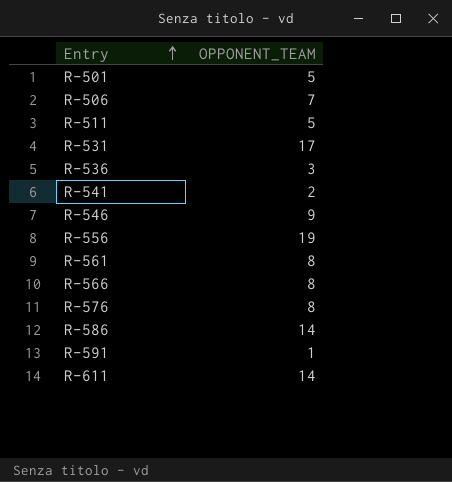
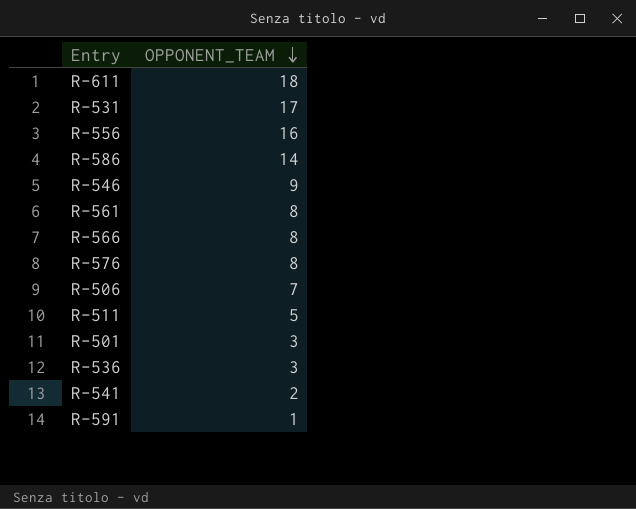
row order: Entry ascending -> OPPONENT_TEAM descending
R-611 | OPPONENT_TEAM: 14 -> 18
R-556 | OPPONENT_TEAM: 19 -> 16
R-501 | OPPONENT_TEAM: 5 -> 3

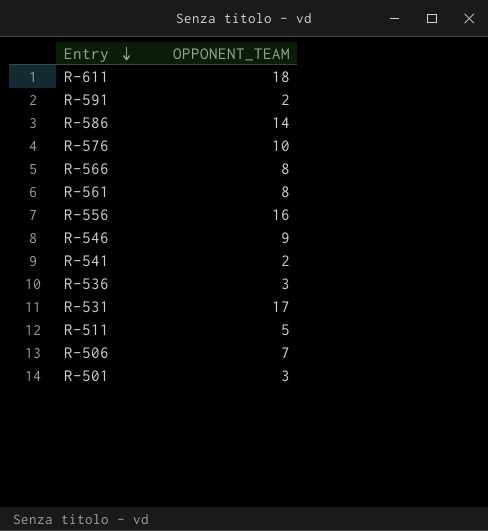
row order: OPPONENT_TEAM descending -> Entry descending
R-591 | OPPONENT_TEAM: 1 -> 2
R-576 | OPPONENT_TEAM: 8 -> 10

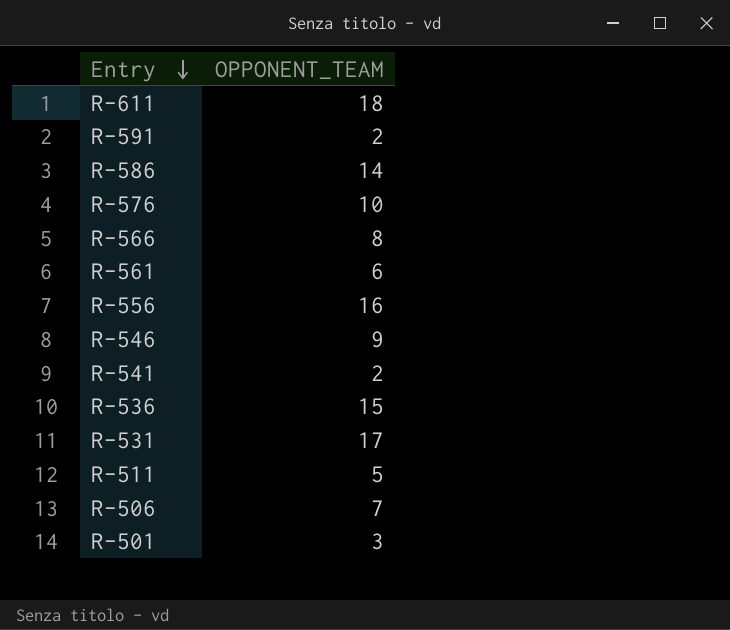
R-561 | OPPONENT_TEAM: 8 -> 6
R-536 | OPPONENT_TEAM: 3 -> 15

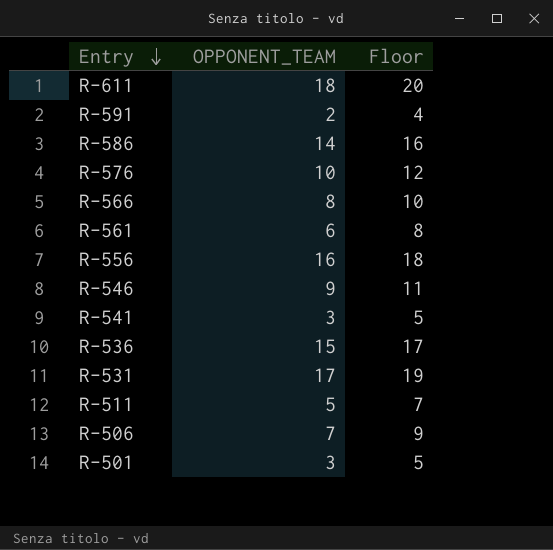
column Floor | formula: none -> [OPPONENT_TEAM] + 2
R-541 | OPPONENT_TEAM: 2 -> 3

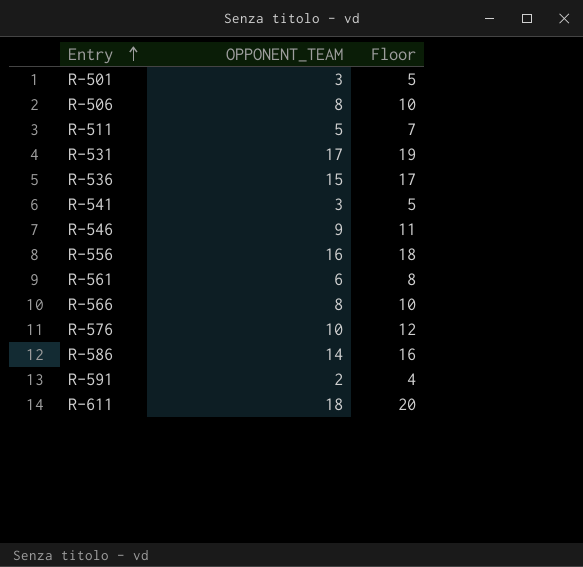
row order: Entry descending -> Entry ascending
R-506 | OPPONENT_TEAM: 7 -> 8
R-506 | Floor: 9 -> 10

